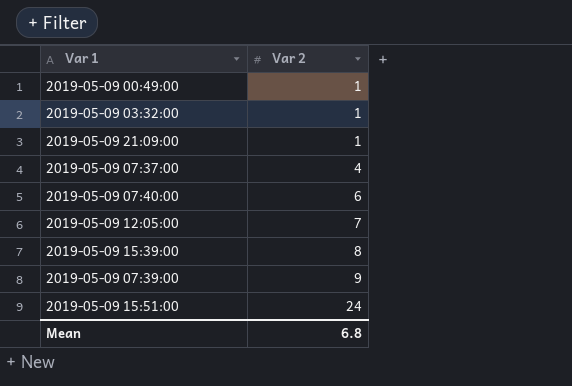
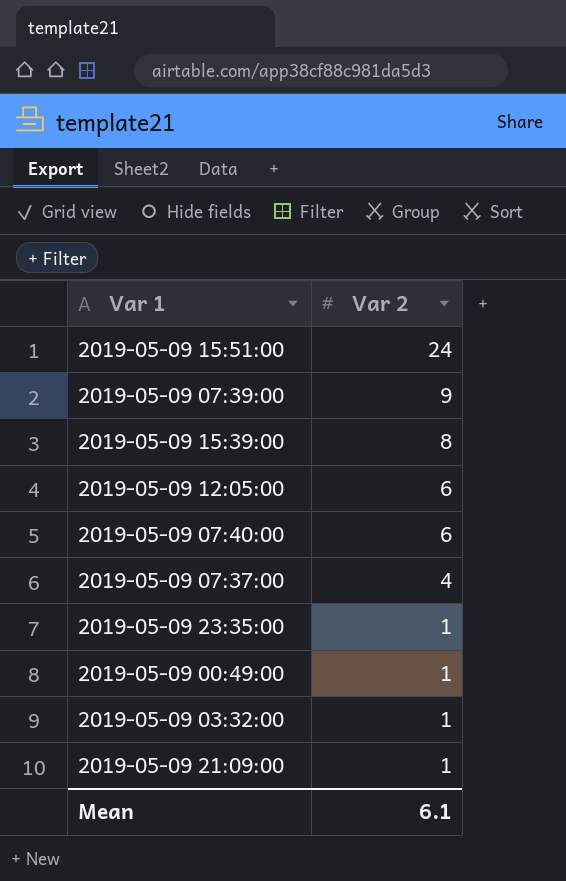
row order: Var 2 ascending -> Var 2 descending
2019-05-09 12:05:00 | Var 2: 7 -> 6
row 2019-05-09 23:35:00: none -> 1
Mean | Var 2: 6.8 -> 6.1

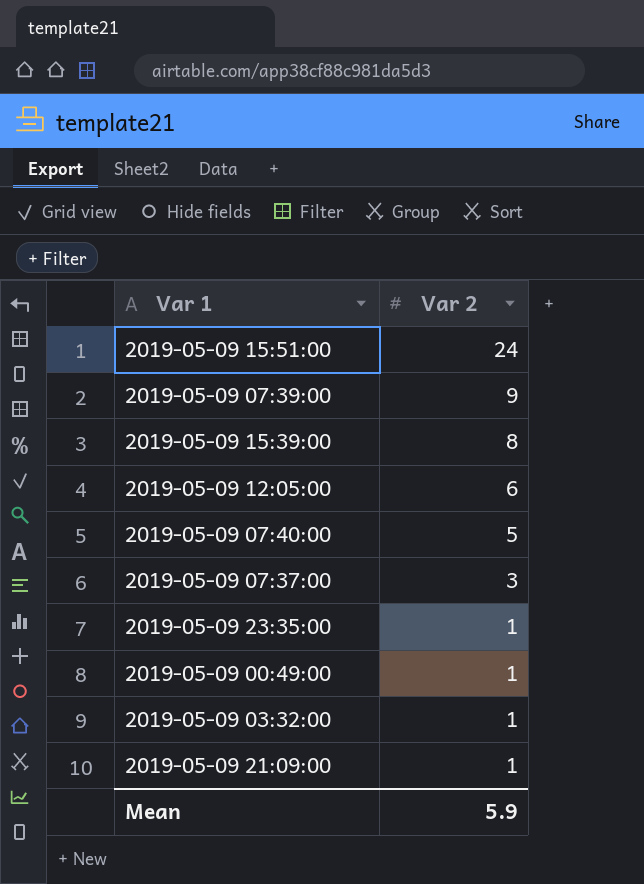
2019-05-09 07:40:00 | Var 2: 6 -> 5
2019-05-09 07:37:00 | Var 2: 4 -> 3
Mean | Var 2: 6.1 -> 5.9

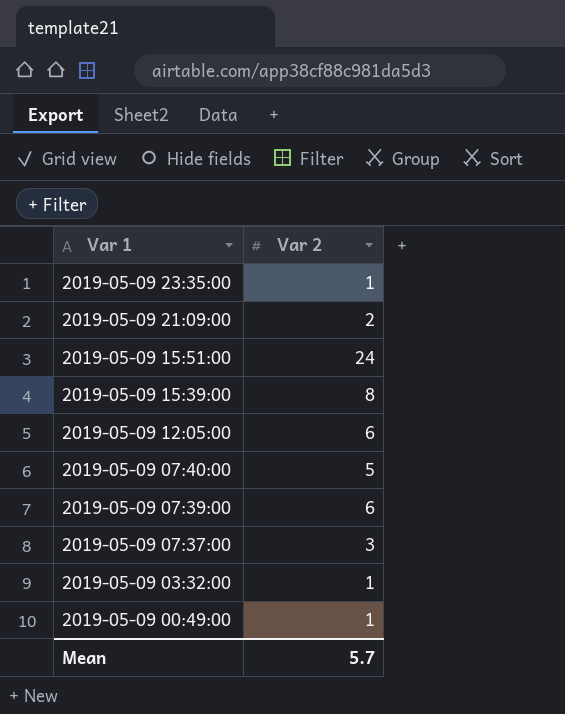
row order: Var 2 descending -> Var 1 descending
2019-05-09 21:09:00 | Var 2: 1 -> 2
2019-05-09 07:39:00 | Var 2: 9 -> 6
Mean | Var 2: 5.9 -> 5.7

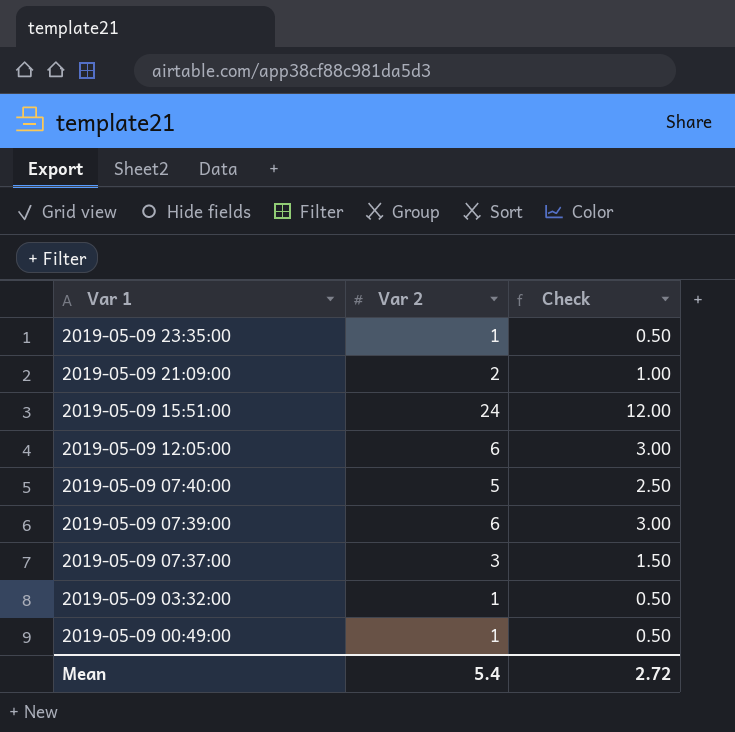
column Check | formula: none -> [Var 2] * 0.5
row 2019-05-09 15:39:00: 8 -> none
Mean | Var 2: 5.7 -> 5.4

